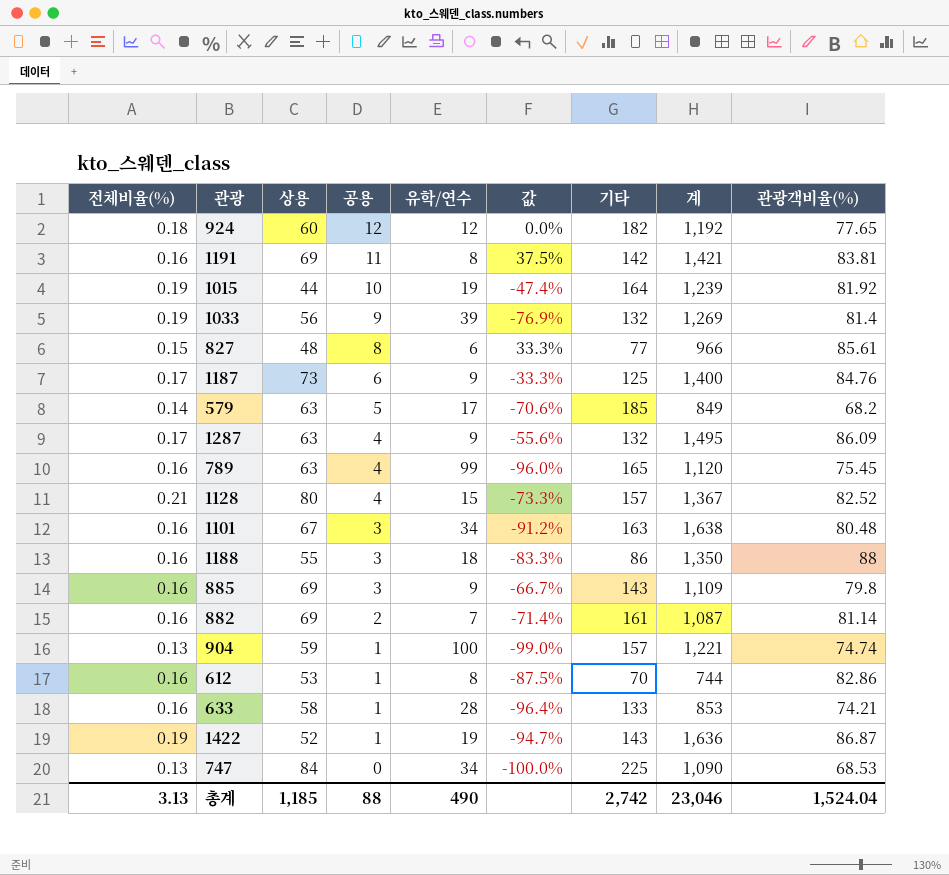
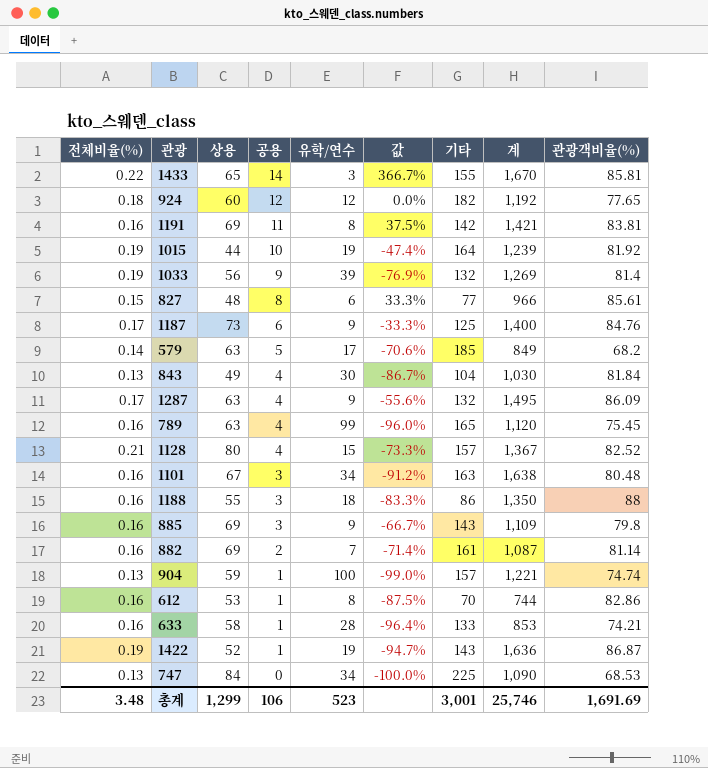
row 1433: none -> 0.22 | 65 | 14 | 3 | 366.7% | 155 | 1,670 | 85.81
row 843: none -> 0.13 | 49 | 4 | 30 | -86.7% | 104 | 1,030 | 81.84
총계 | 전체비율(%): 3.13 -> 3.48
총계 | 상용: 1,185 -> 1,299
총계 | 공용: 88 -> 106
총계 | 유학/연수: 490 -> 523
총계 | 기타: 2,742 -> 3,001
총계 | 계: 23,046 -> 25,746
총계 | 관광객비율(%): 1,524.04 -> 1,691.69

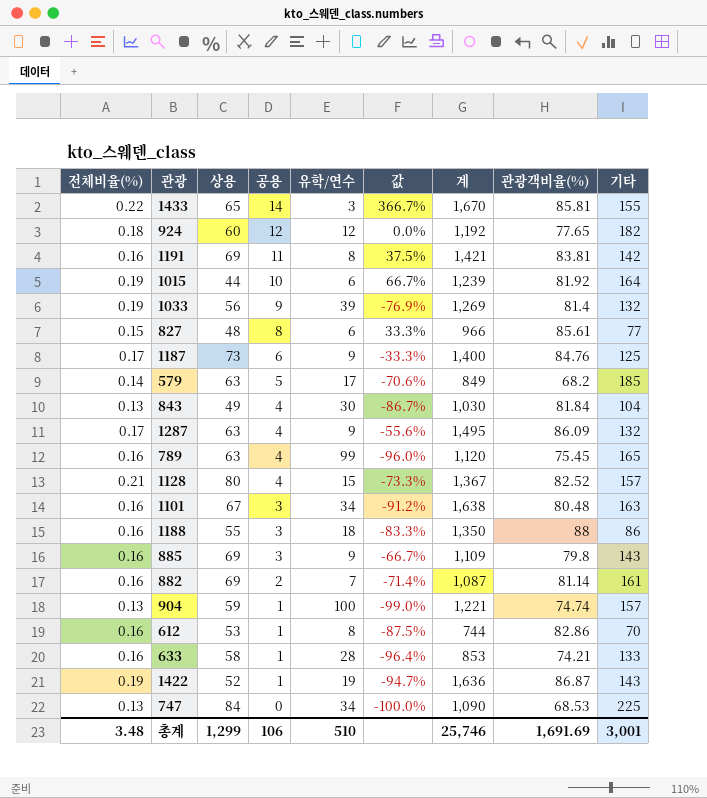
column 기타 | position: 7 -> 9
1015 | 유학/연수: 19 -> 6
1015 | 값: -47.4% -> 66.7%
총계 | 유학/연수: 523 -> 510

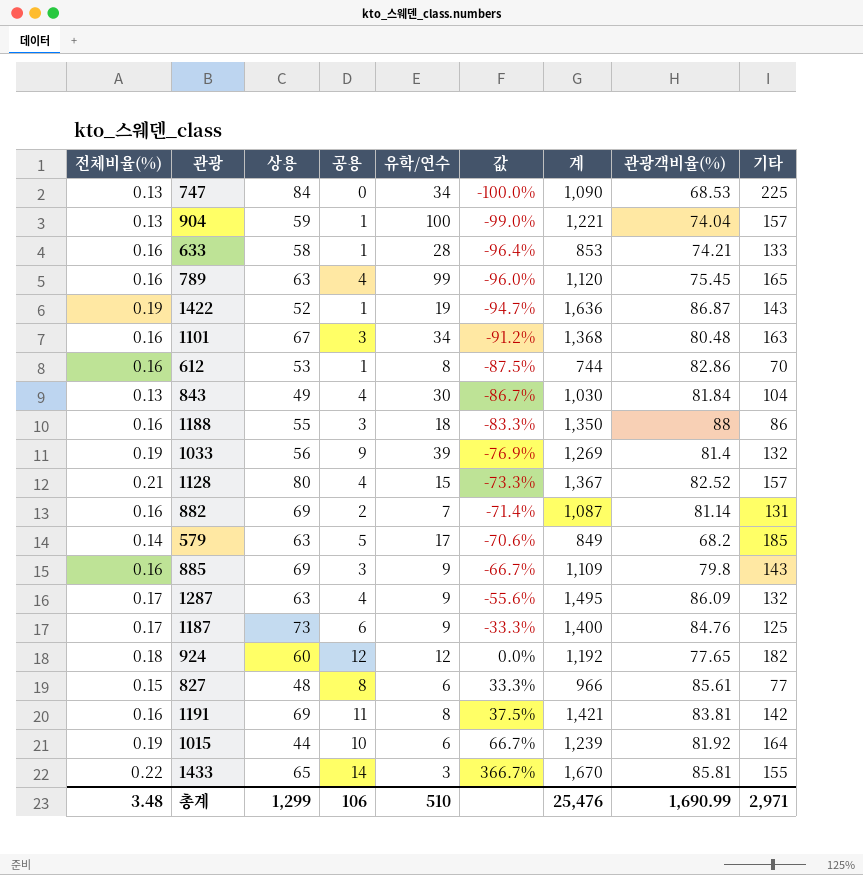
row order: 공용 descending -> 값 ascending
904 | 관광객비율(%): 74.74 -> 74.04
1101 | 계: 1,638 -> 1,368
882 | 기타: 161 -> 131
총계 | 계: 25,746 -> 25,476
총계 | 관광객비율(%): 1,691.69 -> 1,690.99
총계 | 기타: 3,001 -> 2,971

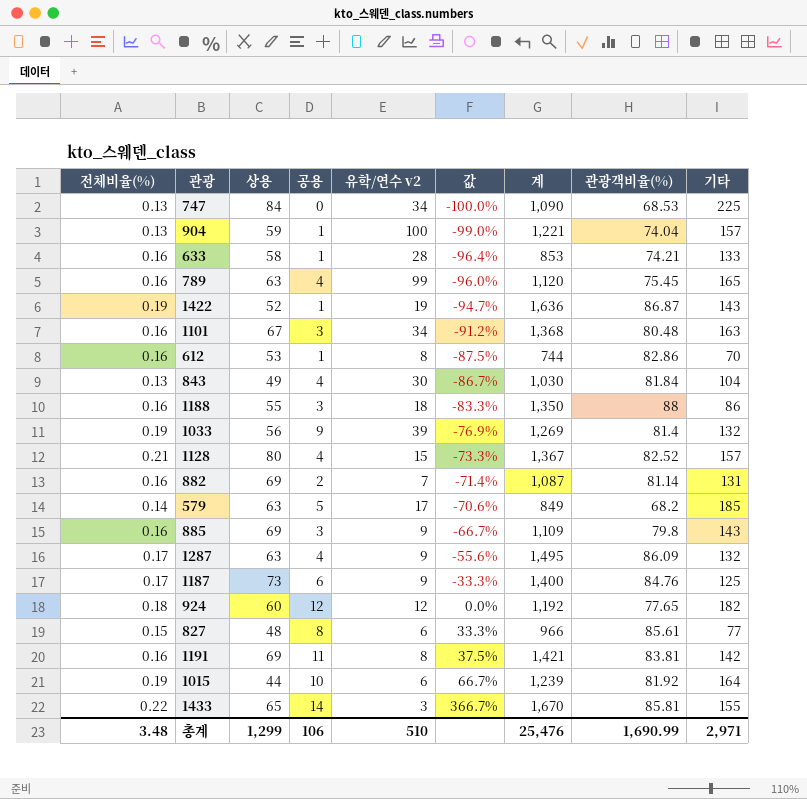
column name: 유학/연수 -> 유학/연수 v2

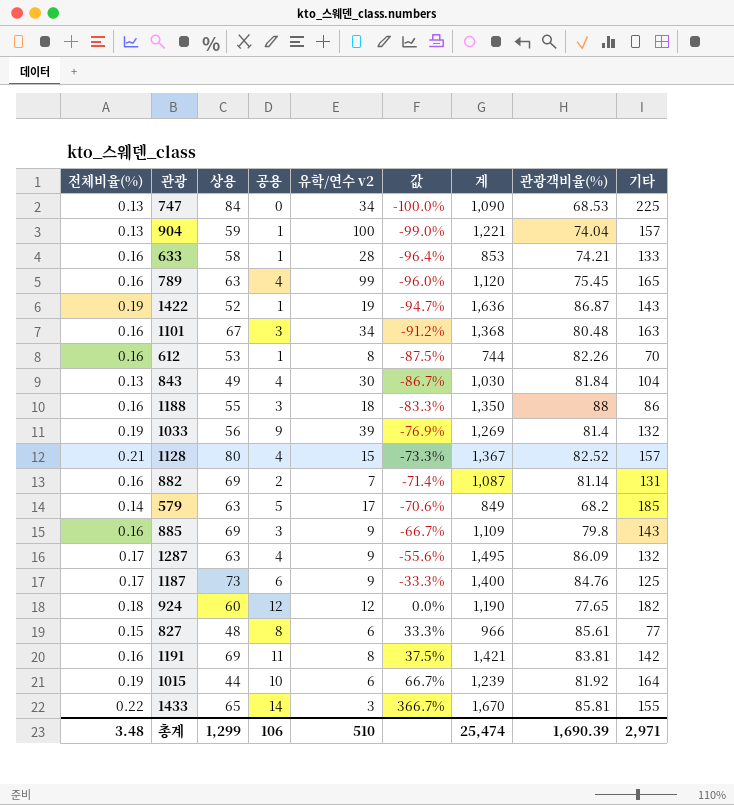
612 | 관광객비율(%): 82.86 -> 82.26
924 | 계: 1,192 -> 1,190
총계 | 계: 25,476 -> 25,474
총계 | 관광객비율(%): 1,690.99 -> 1,690.39

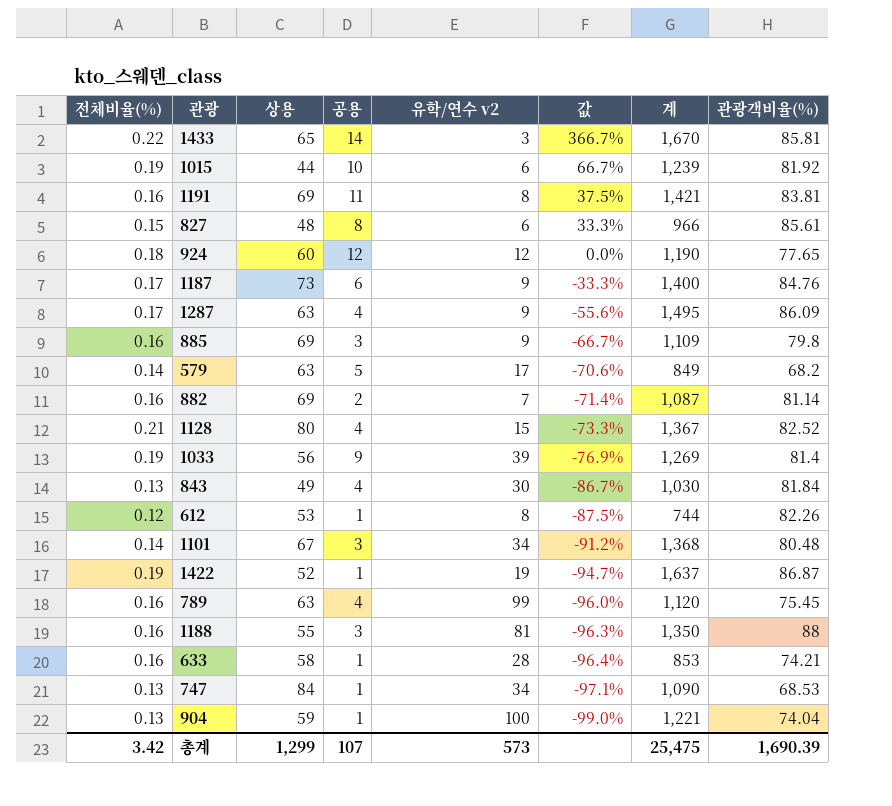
row order: 값 ascending -> 값 descending
column 기타 | position: 9 -> none
612 | 전체비율(%): 0.16 -> 0.12
1101 | 전체비율(%): 0.16 -> 0.14
1422 | 계: 1,636 -> 1,637
1188 | 유학/연수 v2: 18 -> 81
1188 | 값: -83.3% -> -96.3%
747 | 공용: 0 -> 1
747 | 값: -100.0% -> -97.1%
총계 | 전체비율(%): 3.48 -> 3.42
총계 | 공용: 106 -> 107
총계 | 유학/연수 v2: 510 -> 573
총계 | 계: 25,474 -> 25,475

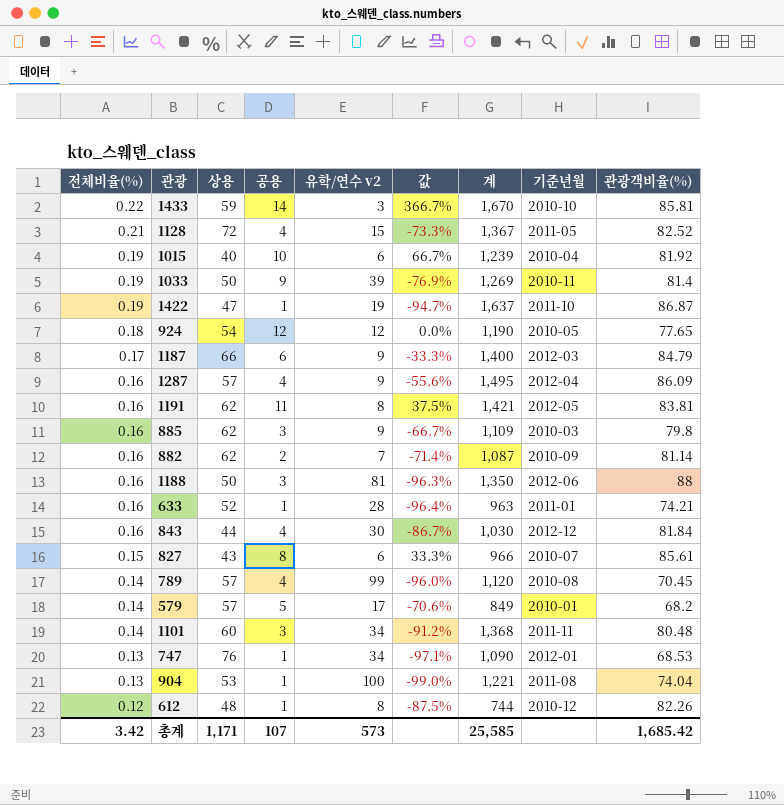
row order: 값 descending -> 전체비율(%) descending
column 기준년월 | position: none -> 8
1433 | 상용: 65 -> 59
1128 | 상용: 80 -> 72
1015 | 상용: 44 -> 40
1033 | 상용: 56 -> 50
1422 | 상용: 52 -> 47
924 | 상용: 60 -> 54
1187 | 상용: 73 -> 66
1187 | 관광객비율(%): 84.76 -> 84.79
1287 | 전체비율(%): 0.17 -> 0.16
1287 | 상용: 63 -> 57
1191 | 상용: 69 -> 62
885 | 상용: 69 -> 62
882 | 상용: 69 -> 62
1188 | 상용: 55 -> 50
633 | 상용: 58 -> 52
633 | 계: 853 -> 963
843 | 전체비율(%): 0.13 -> 0.16
843 | 상용: 49 -> 44
827 | 상용: 48 -> 43
789 | 전체비율(%): 0.16 -> 0.14
789 | 상용: 63 -> 57
789 | 관광객비율(%): 75.45 -> 70.45
579 | 상용: 63 -> 57
1101 | 상용: 67 -> 60
747 | 상용: 84 -> 76
904 | 상용: 59 -> 53
612 | 상용: 53 -> 48
총계 | 상용: 1,299 -> 1,171
총계 | 계: 25,475 -> 25,585
총계 | 관광객비율(%): 1,690.39 -> 1,685.42

